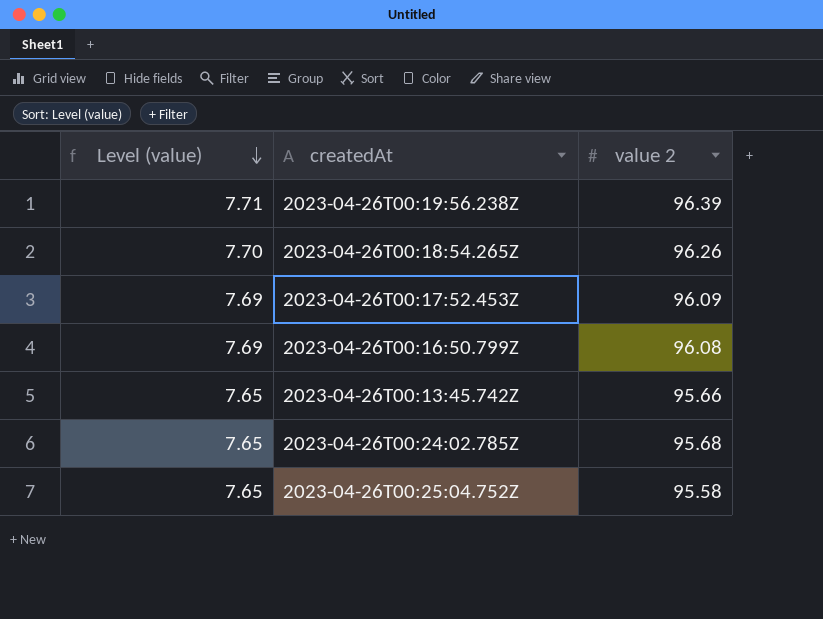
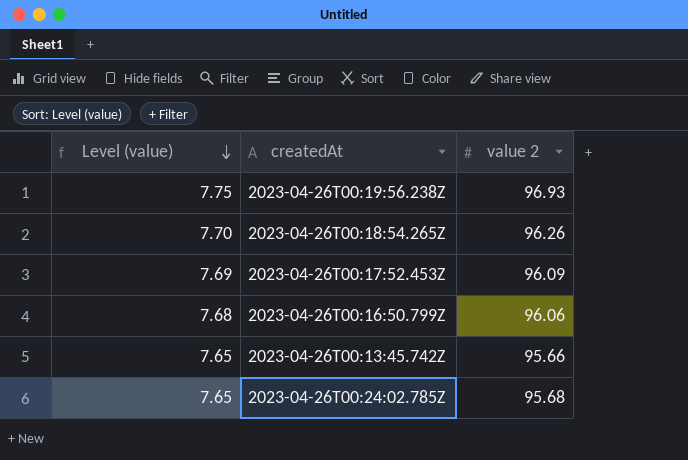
row 2023-04-26T00:25:04.752Z: 7.65 | 95.58 -> none
2023-04-26T00:19:56.238Z | Level (value): 7.71 -> 7.75
2023-04-26T00:19:56.238Z | value 2: 96.39 -> 96.93
2023-04-26T00:16:50.799Z | Level (value): 7.69 -> 7.68
2023-04-26T00:16:50.799Z | value 2: 96.08 -> 96.06

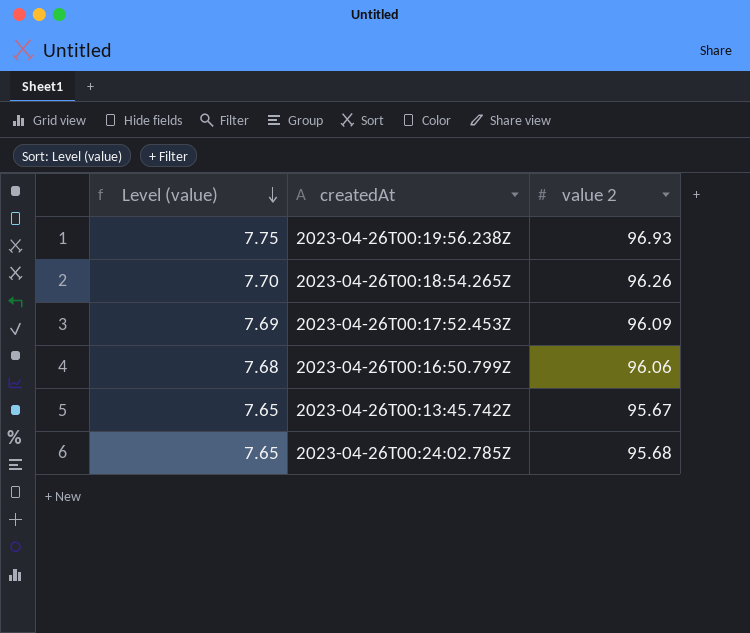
2023-04-26T00:13:45.742Z | value 2: 95.66 -> 95.67

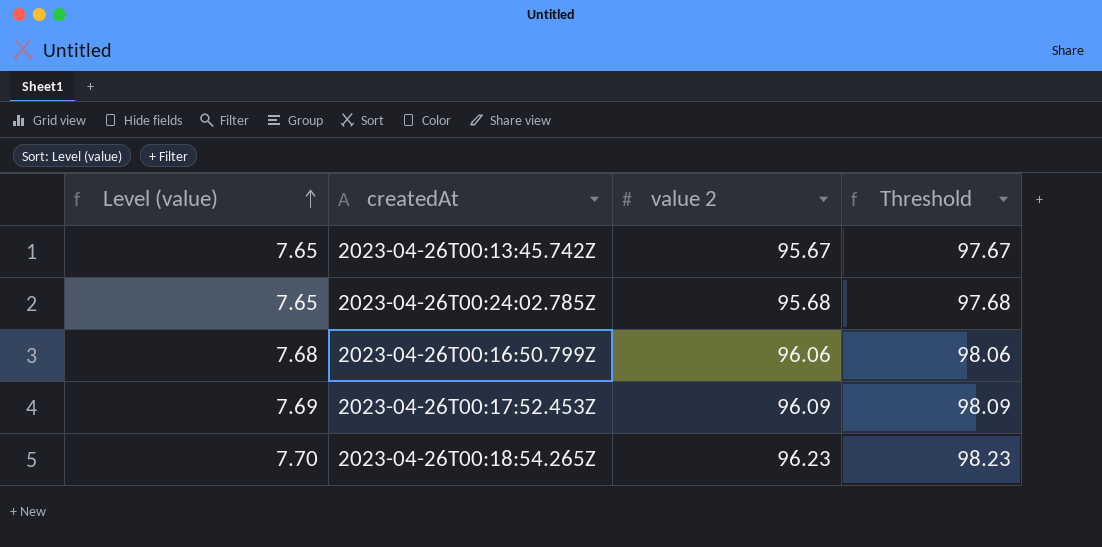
row order: Level (value) descending -> Level (value) ascending
column Threshold | formula: none -> [value 2] + 2
row 2023-04-26T00:19:56.238Z: 7.75 | 96.93 -> none
2023-04-26T00:18:54.265Z | value 2: 96.26 -> 96.23

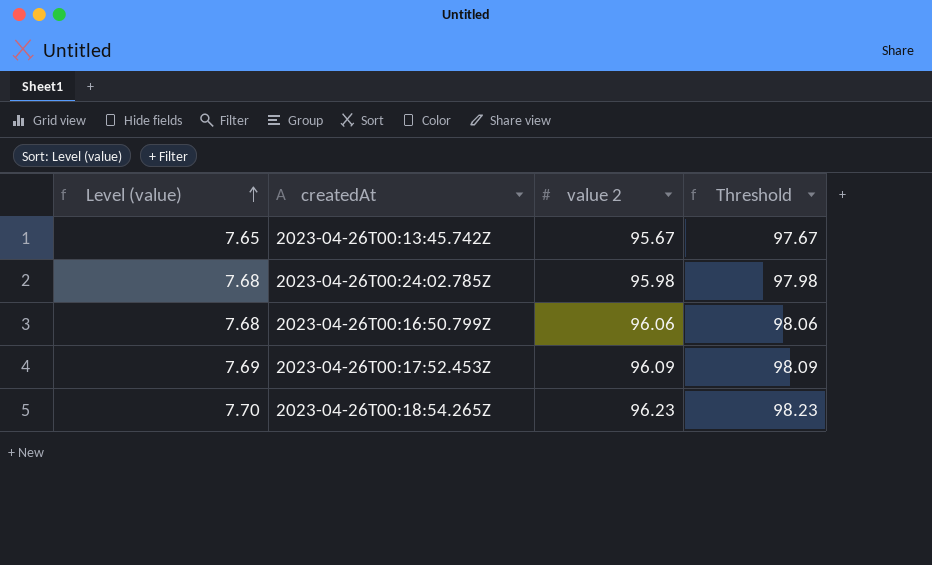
2023-04-26T00:24:02.785Z | Level (value): 7.65 -> 7.68
2023-04-26T00:24:02.785Z | value 2: 95.68 -> 95.98
2023-04-26T00:24:02.785Z | Threshold: 97.68 -> 97.98

